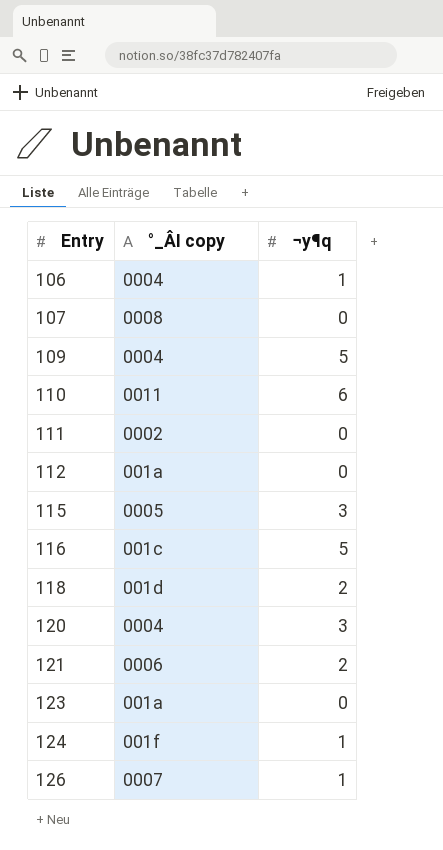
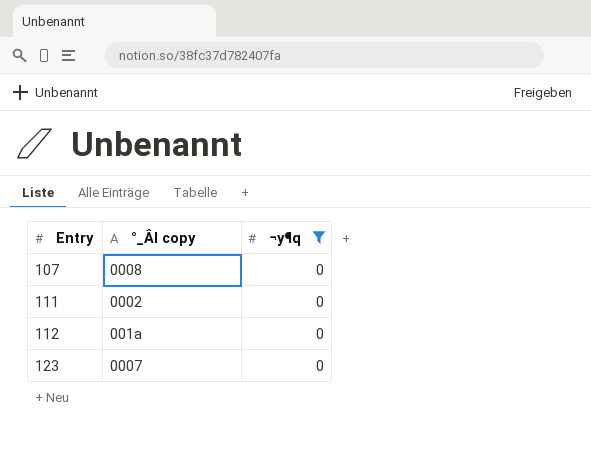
filter: none -> ¬y¶q = 0
123 | °_ÂI copy: 001a -> 0007

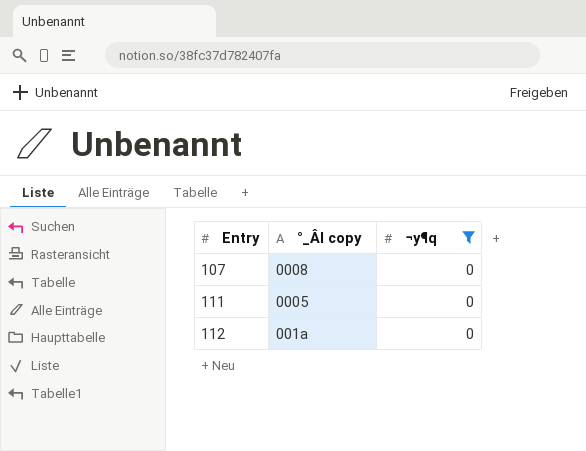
row 123: 0007 | 0 -> none
111 | °_ÂI copy: 0002 -> 0005

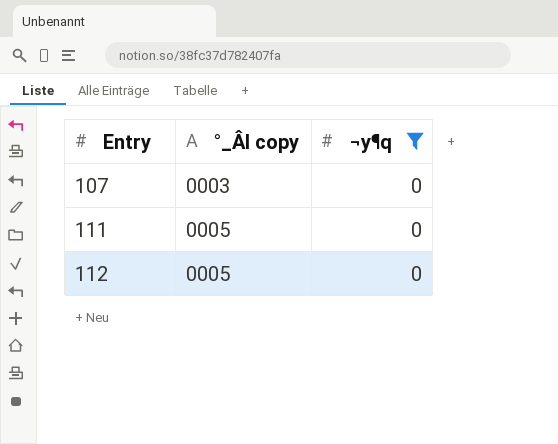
107 | °_ÂI copy: 0008 -> 0003
112 | °_ÂI copy: 001a -> 0005

